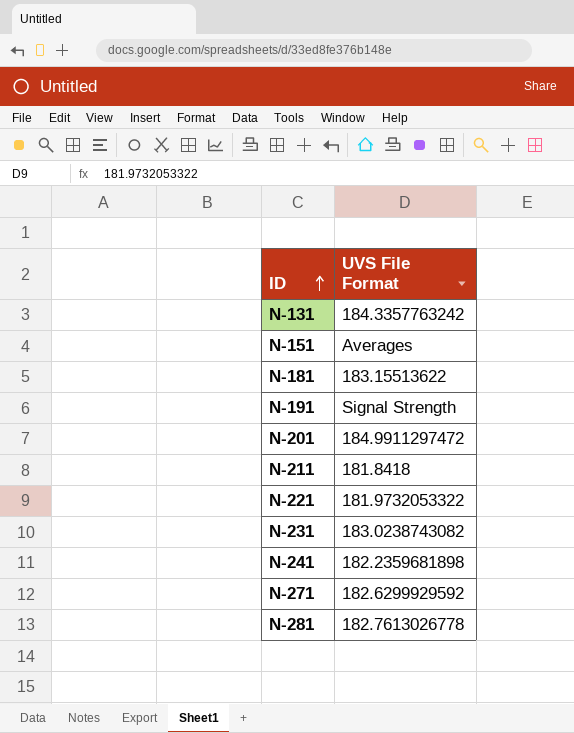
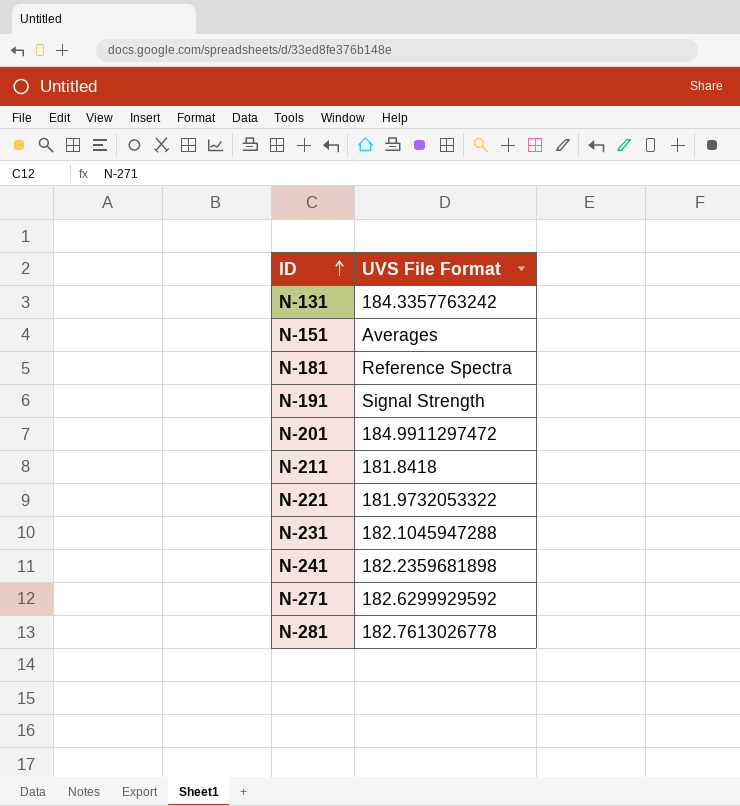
N-181 | UVS File Format: 183.15513622 -> Reference Spectra
N-231 | UVS File Format: 183.0238743082 -> 182.1045947288

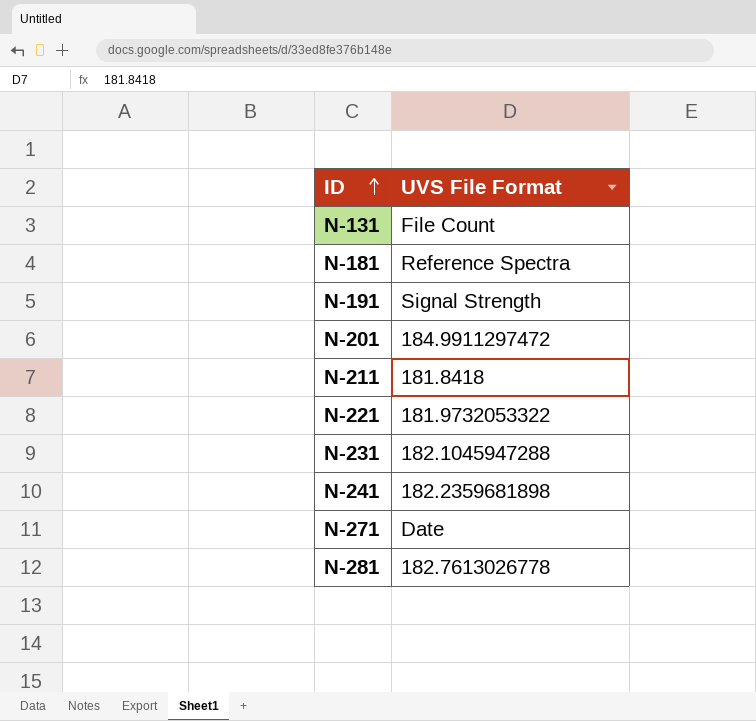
row N-151: Averages -> none
N-131 | UVS File Format: 184.3357763242 -> File Count
N-271 | UVS File Format: 182.6299929592 -> Date

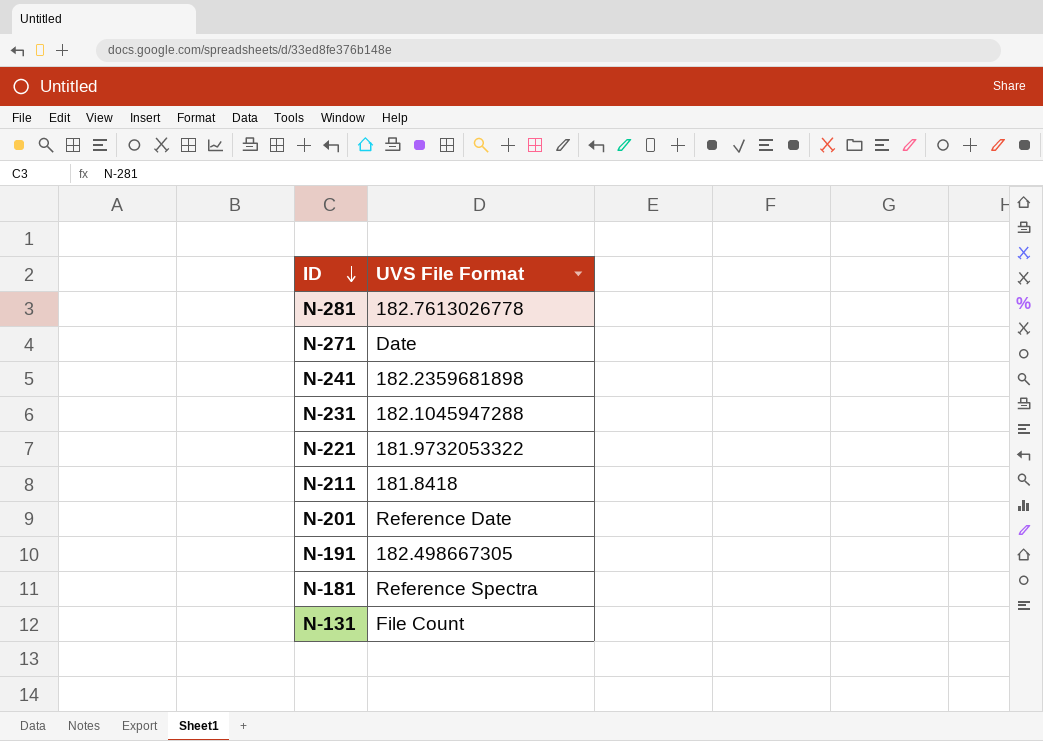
row order: ID ascending -> ID descending
N-201 | UVS File Format: 184.9911297472 -> Reference Date
N-191 | UVS File Format: Signal Strength -> 182.498667305

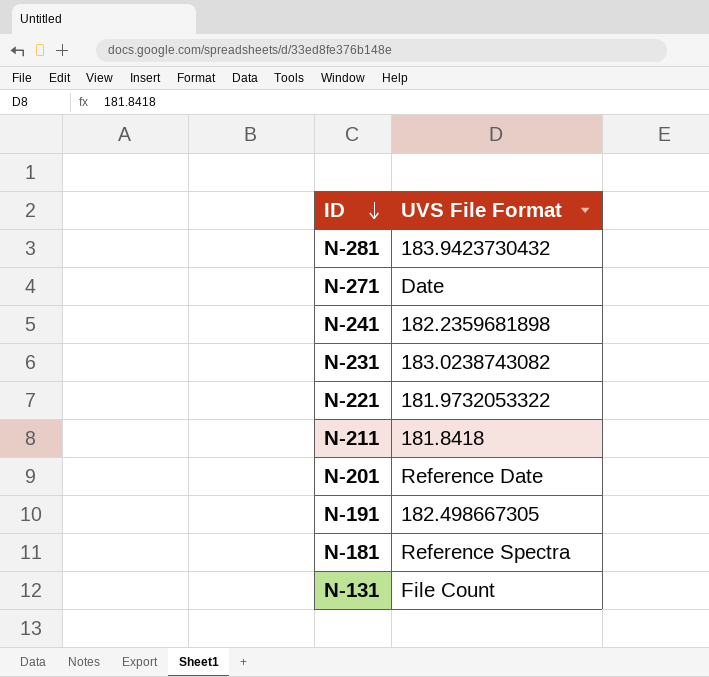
N-281 | UVS File Format: 182.7613026778 -> 183.9423730432
N-231 | UVS File Format: 182.1045947288 -> 183.0238743082

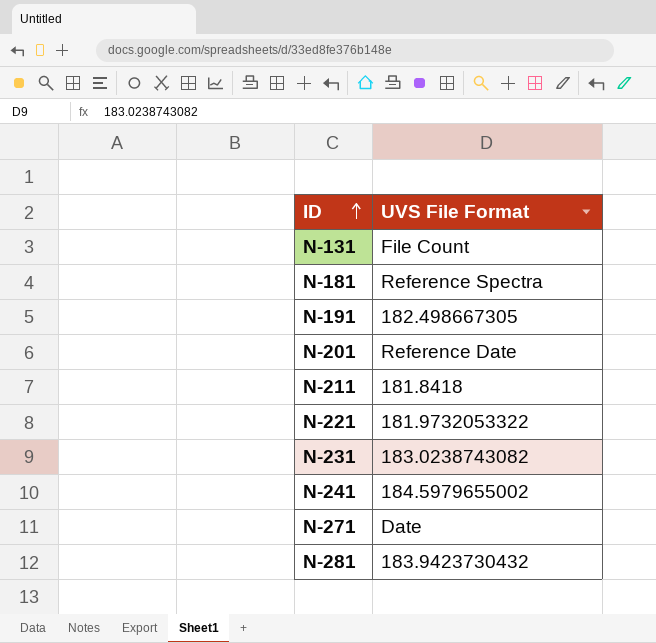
row order: ID descending -> ID ascending
N-241 | UVS File Format: 182.2359681898 -> 184.5979655002

